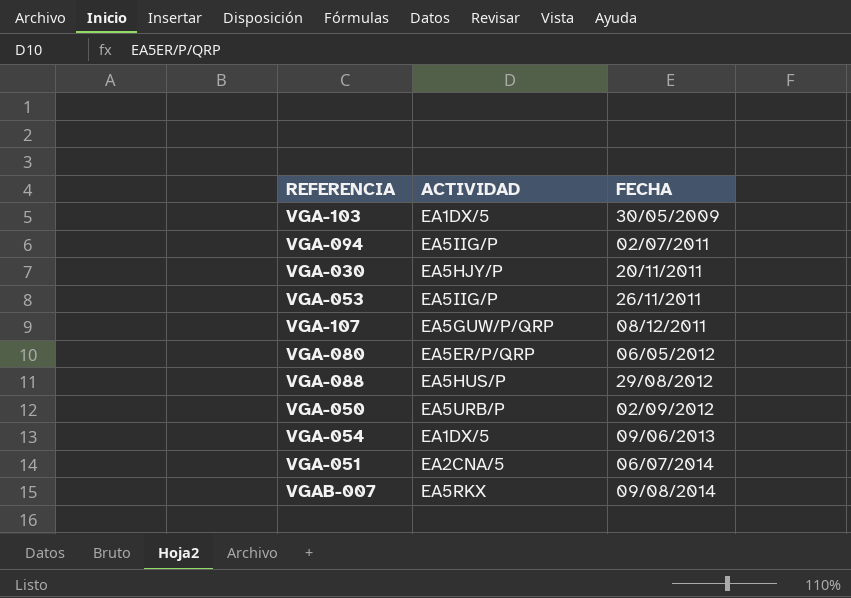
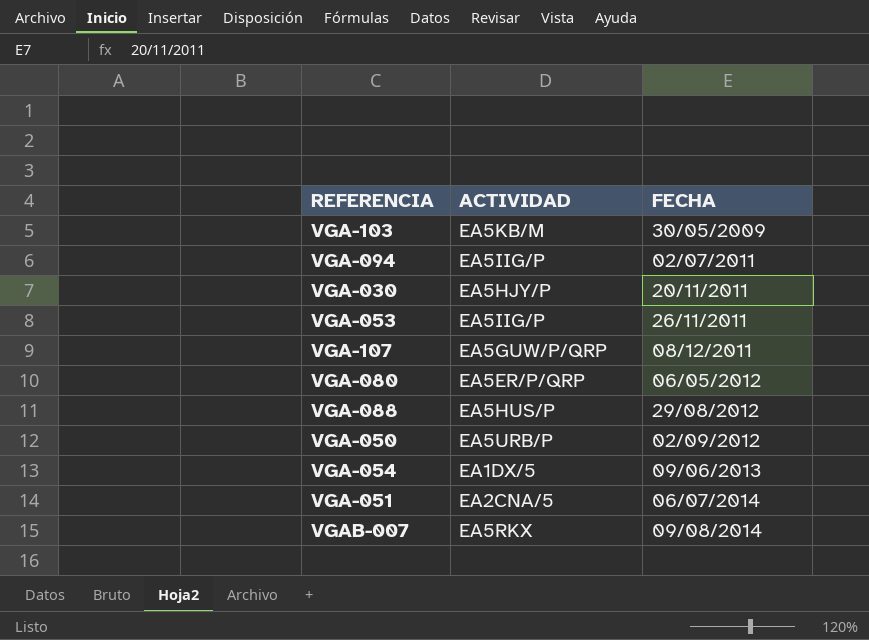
VGA-103 | ACTIVIDAD: EA1DX/5 -> EA5KB/M

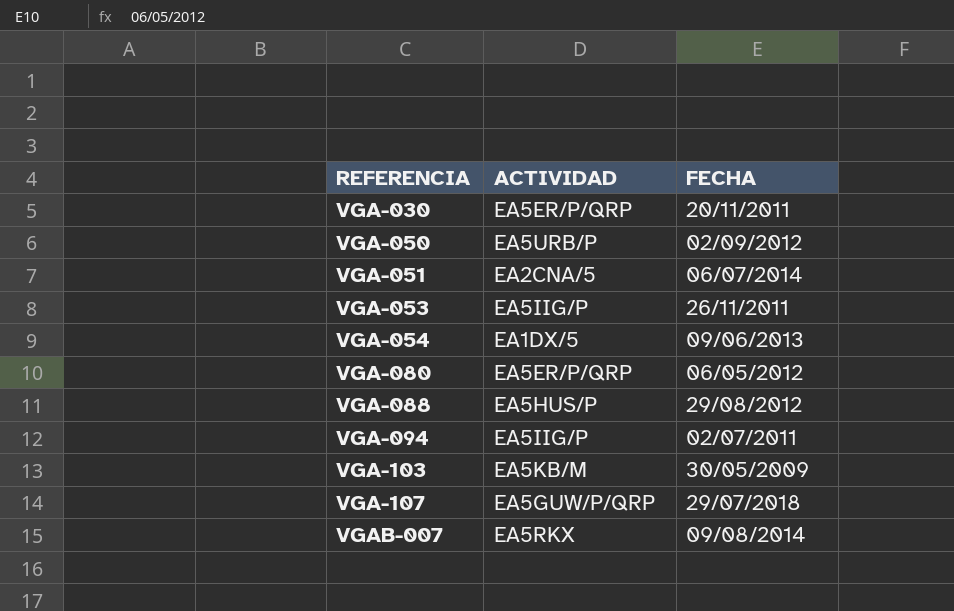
row order: FECHA ascending -> REFERENCIA ascending
VGA-030 | ACTIVIDAD: EA5HJY/P -> EA5ER/P/QRP
VGA-107 | FECHA: 08/12/2011 -> 29/07/2018

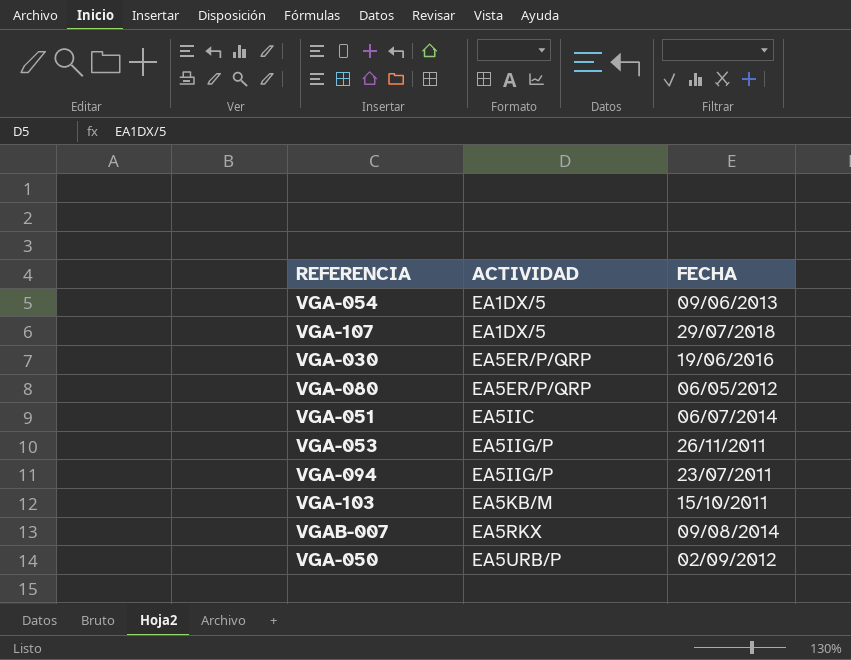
row order: REFERENCIA ascending -> ACTIVIDAD ascending
row VGA-088: EA5HUS/P | 29/08/2012 -> none
VGA-107 | ACTIVIDAD: EA5GUW/P/QRP -> EA1DX/5
VGA-030 | FECHA: 20/11/2011 -> 19/06/2016
VGA-051 | ACTIVIDAD: EA2CNA/5 -> EA5IIC
VGA-094 | FECHA: 02/07/2011 -> 23/07/2011
VGA-103 | FECHA: 30/05/2009 -> 15/10/2011

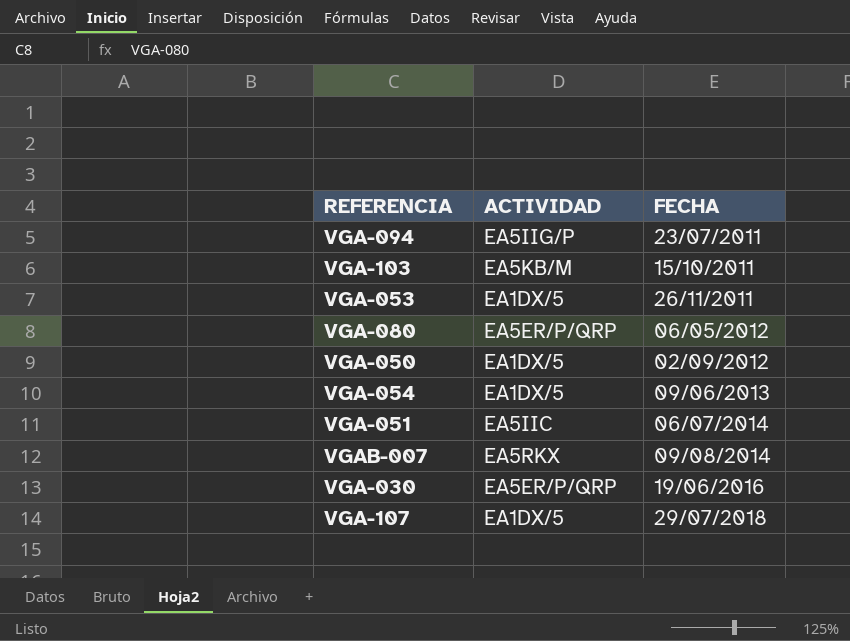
row order: ACTIVIDAD ascending -> FECHA ascending
VGA-053 | ACTIVIDAD: EA5IIG/P -> EA1DX/5
VGA-050 | ACTIVIDAD: EA5URB/P -> EA1DX/5

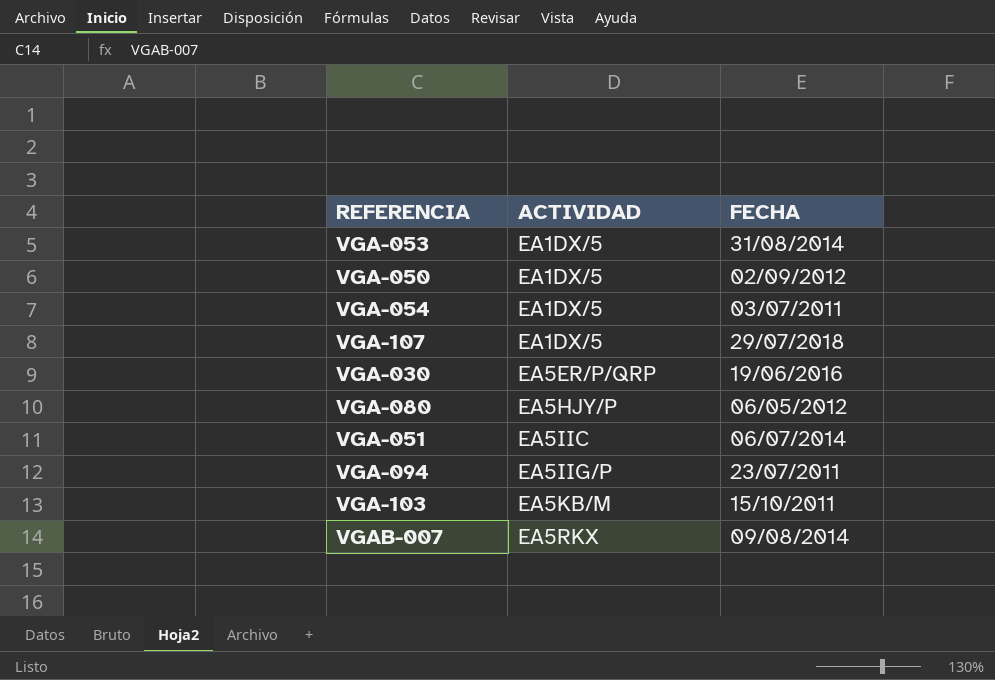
row order: FECHA ascending -> ACTIVIDAD ascending
VGA-053 | FECHA: 26/11/2011 -> 31/08/2014
VGA-054 | FECHA: 09/06/2013 -> 03/07/2011
VGA-080 | ACTIVIDAD: EA5ER/P/QRP -> EA5HJY/P

